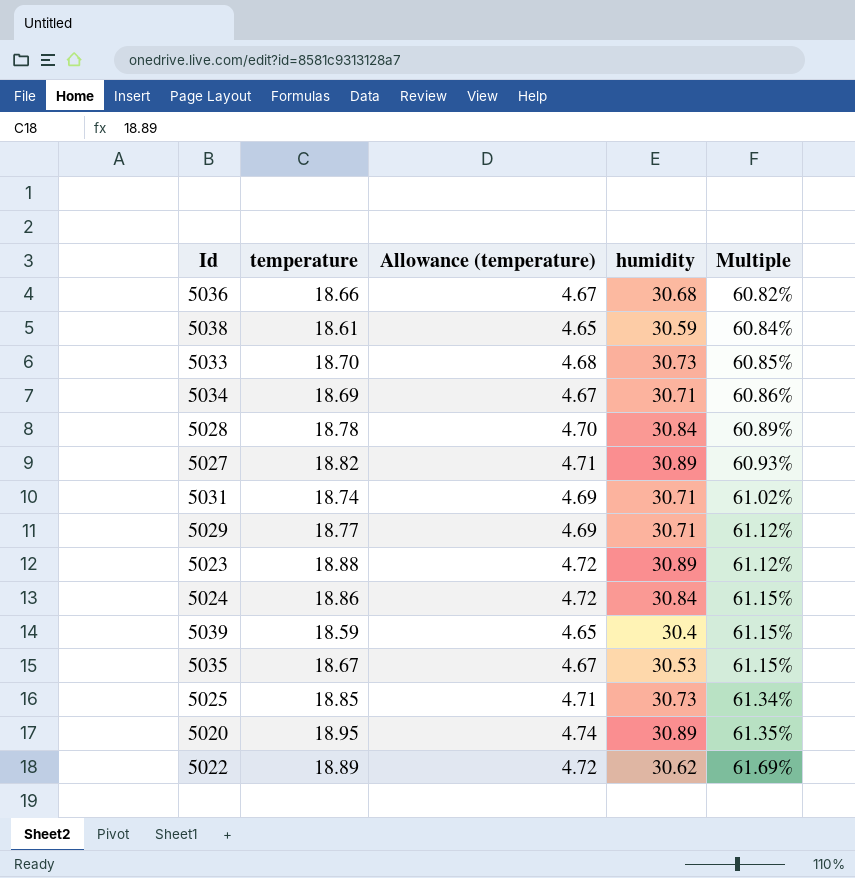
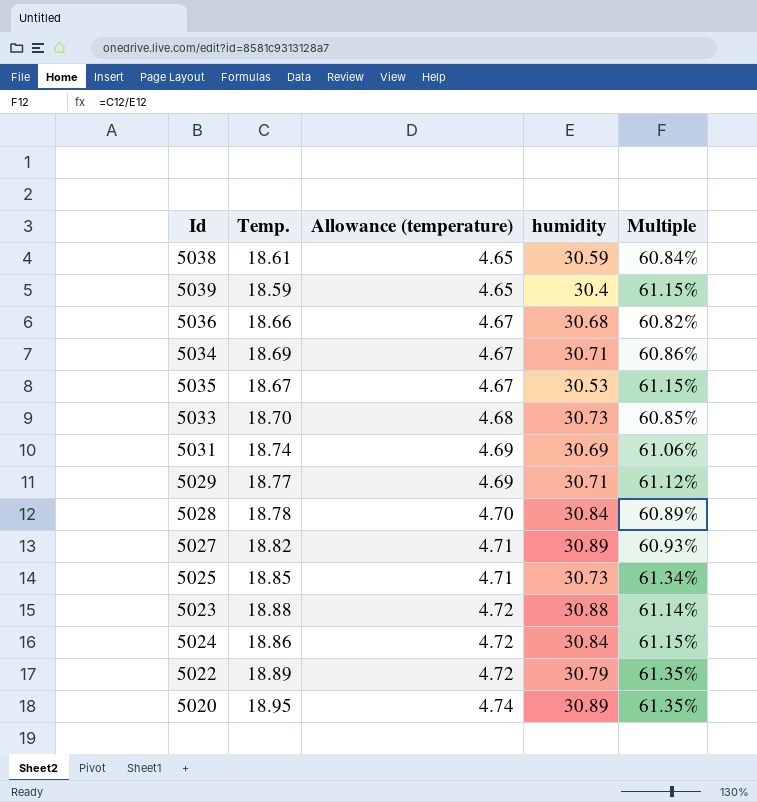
row order: Multiple ascending -> Allowance (temperature) ascending
column name: temperature -> Temp.
5031 | humidity: 30.71 -> 30.69
5031 | Multiple: 61.02% -> 61.06%
5023 | humidity: 30.89 -> 30.88
5023 | Multiple: 61.12% -> 61.14%
5022 | humidity: 30.62 -> 30.79
5022 | Multiple: 61.69% -> 61.35%

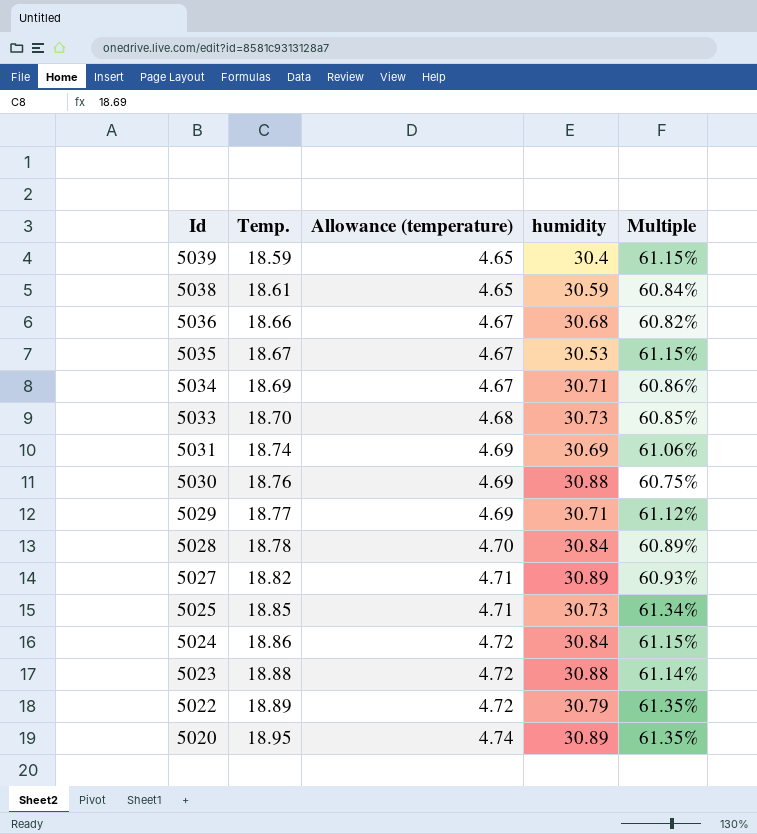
row order: Allowance (temperature) ascending -> Id descending
row 5030: none -> 18.76 | 4.69 | 30.88 | 60.75%

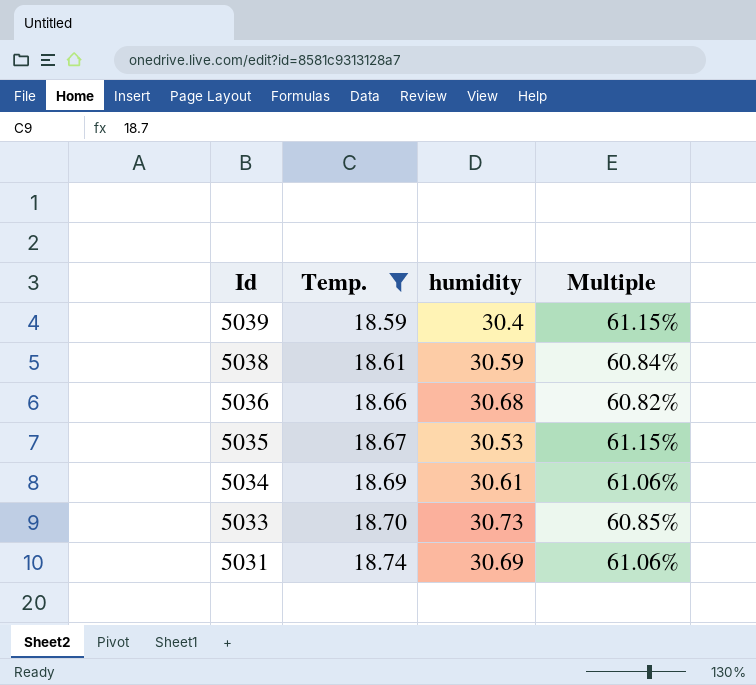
filter: none -> Temp. <= 18.74
column Allowance (temperature) | formula: [Temp.] * 0.25 -> none
5034 | humidity: 30.71 -> 30.61
5034 | Multiple: 60.86% -> 61.06%

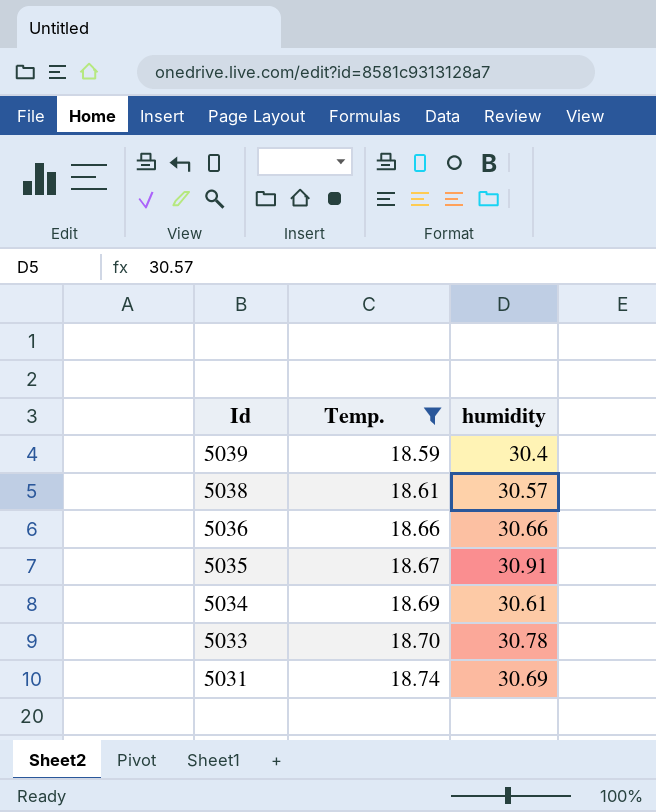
column Multiple | formula: [Temp.] / [humidity] -> none
5038 | humidity: 30.59 -> 30.57
5036 | humidity: 30.68 -> 30.66
5035 | humidity: 30.53 -> 30.91
5033 | humidity: 30.73 -> 30.78

